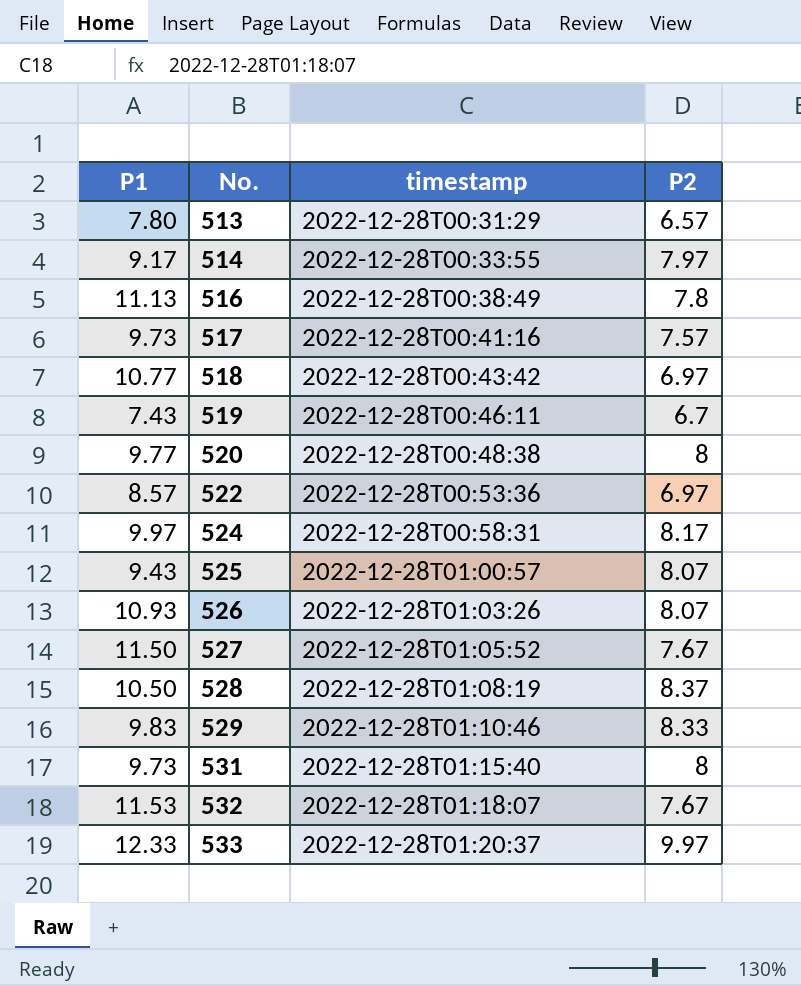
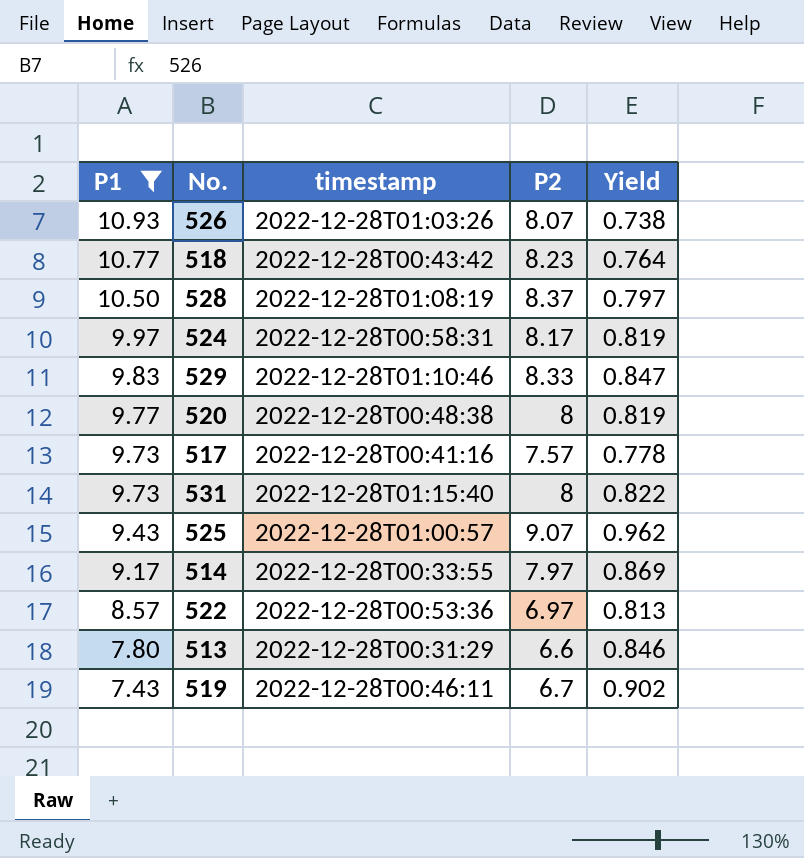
filter: none -> P1 <= 10.93
row order: No. ascending -> P1 descending
column Yield | formula: none -> [P2] / [P1]
518 | P2: 6.97 -> 8.23
525 | P2: 8.07 -> 9.07
513 | P2: 6.57 -> 6.6

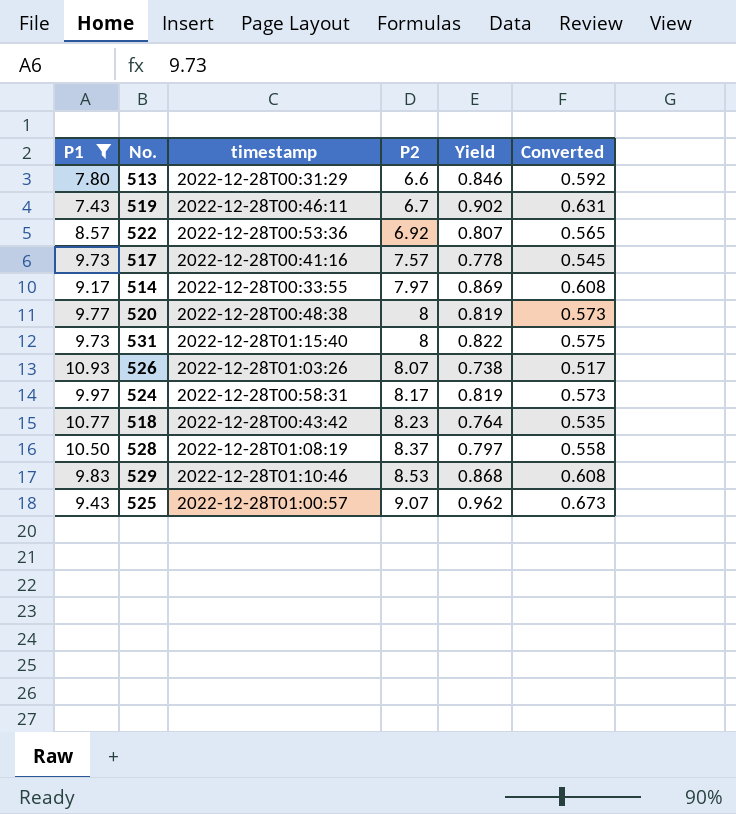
row order: P1 descending -> P2 ascending
column Converted | formula: none -> [Yield] * 0.7
522 | P2: 6.97 -> 6.92
522 | Yield: 0.813 -> 0.807
529 | P2: 8.33 -> 8.53
529 | Yield: 0.847 -> 0.868

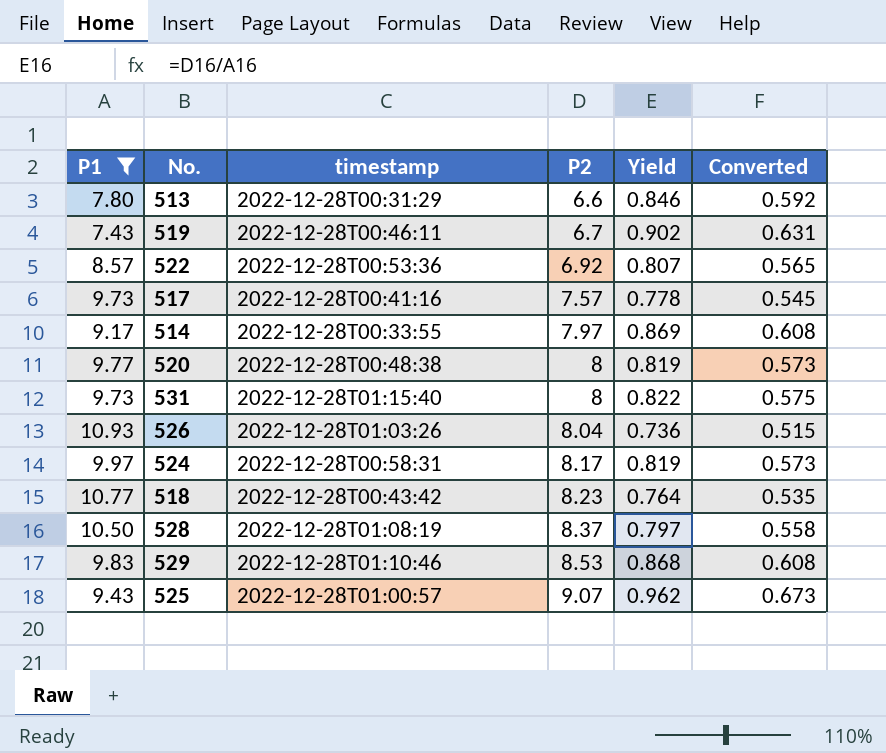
526 | P2: 8.07 -> 8.04
526 | Yield: 0.738 -> 0.736
526 | Converted: 0.517 -> 0.515

